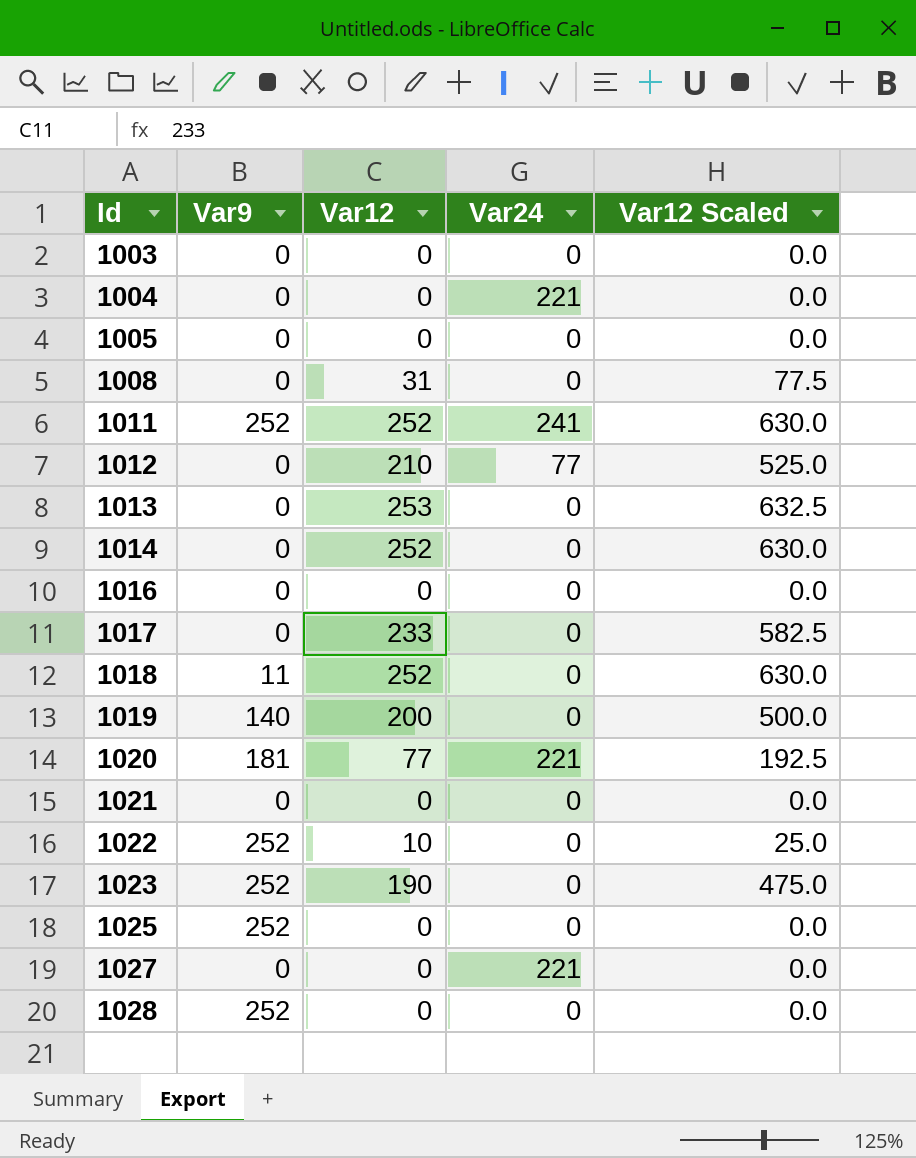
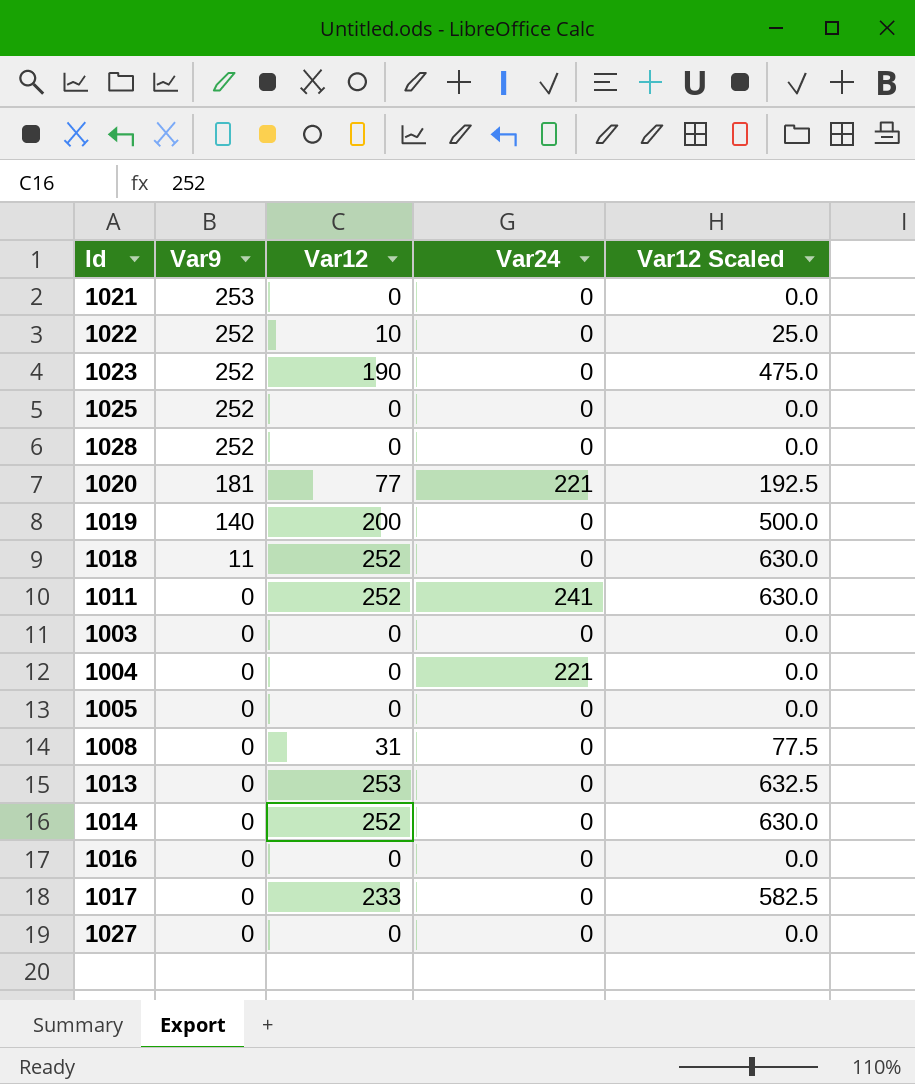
row order: Id ascending -> Var9 descending
row 1012: 0 | 210 | 77 | 525.0 -> none
1021 | Var9: 0 -> 253
1011 | Var9: 252 -> 0
1027 | Var24: 221 -> 0

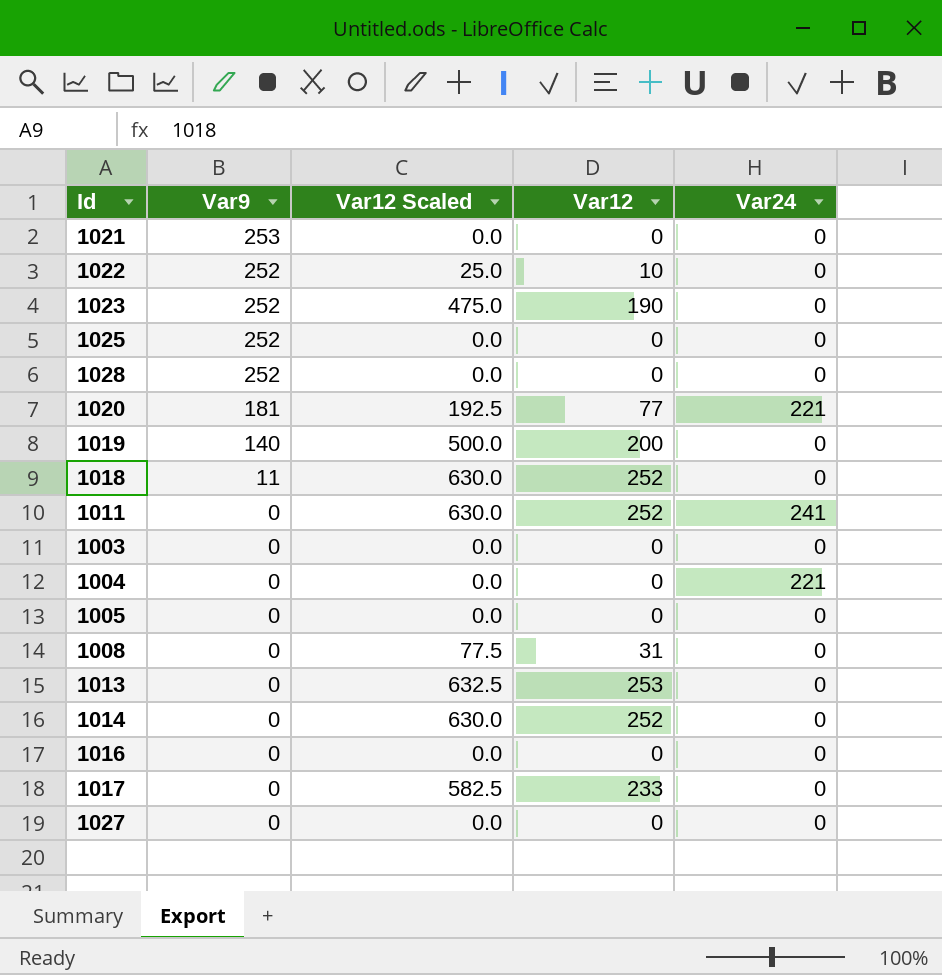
column Var12 Scaled | position: 5 -> 3

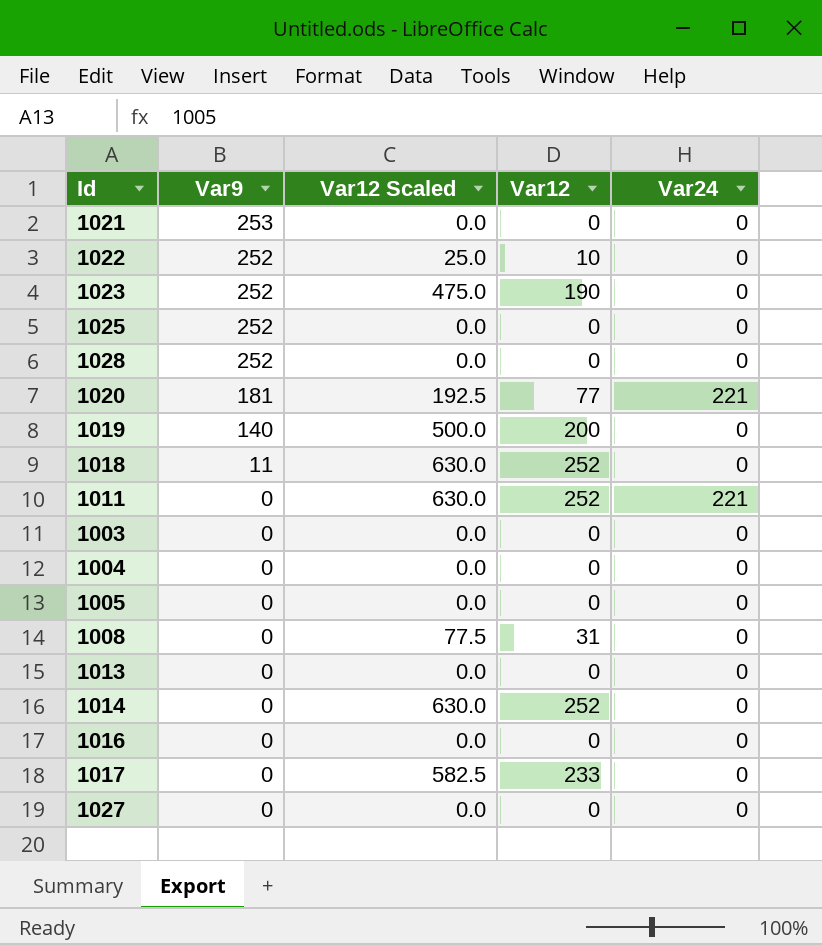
1011 | Var24: 241 -> 221
1004 | Var24: 221 -> 0
1013 | Var12 Scaled: 632.5 -> 0.0
1013 | Var12: 253 -> 0

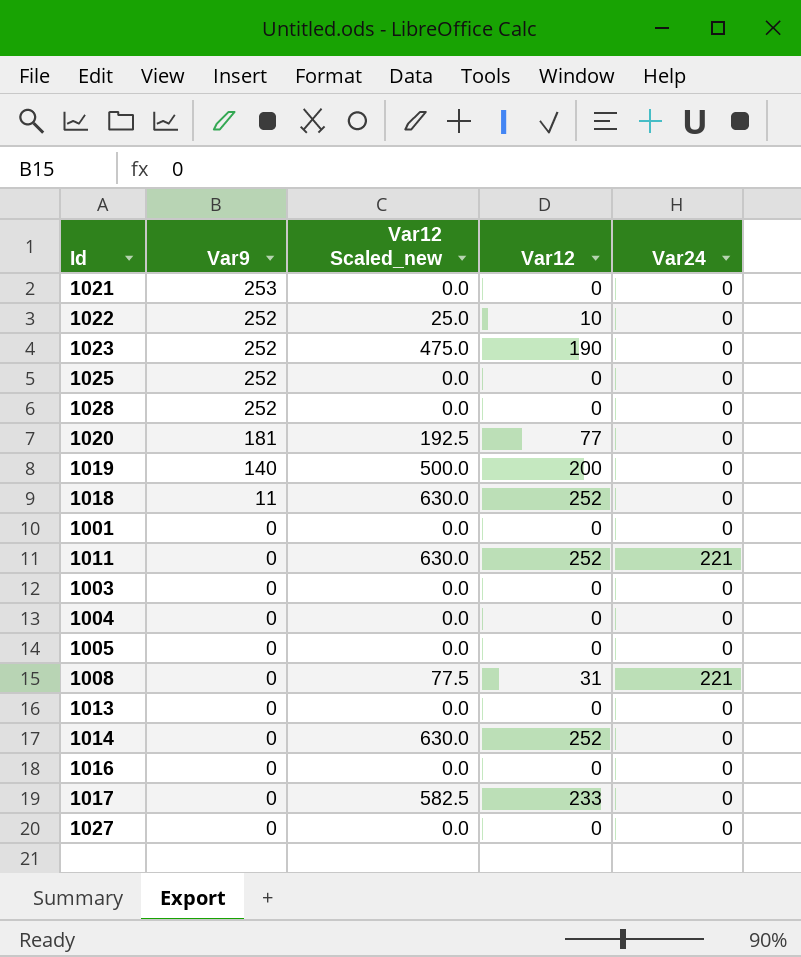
column name: Var12 Scaled -> Var12 Scaled_new
1020 | Var24: 221 -> 0
row 1001: none -> 0 | 0.0 | 0 | 0
1008 | Var24: 0 -> 221

